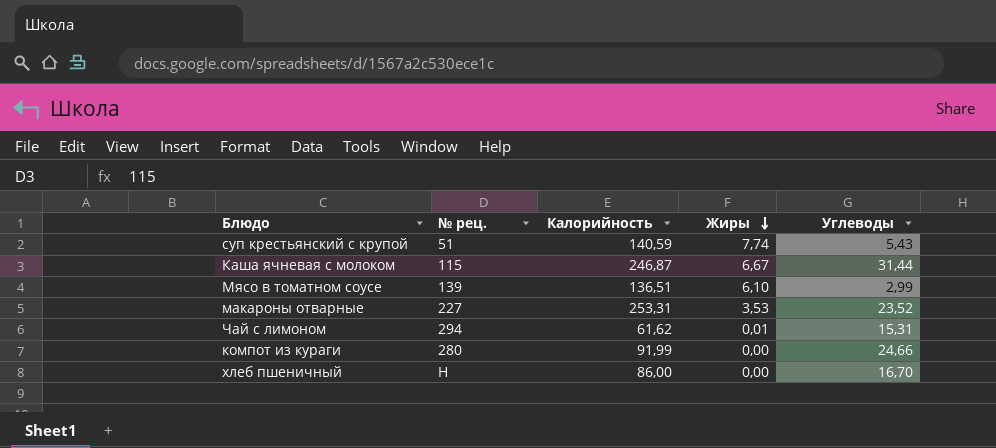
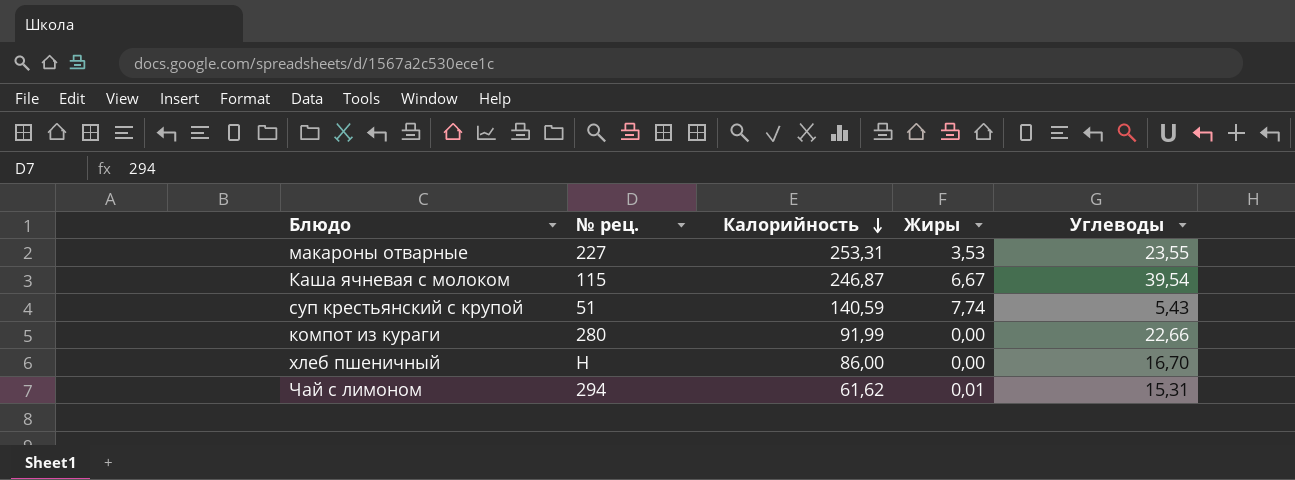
row order: Жиры descending -> Калорийность descending
row Мясо в томатном соусе: 139 | 136,51 | 6,10 | 2,99 -> none
макароны отварные | Углеводы: 23,52 -> 23,55
Каша ячневая с молоком | Углеводы: 31,44 -> 39,54
компот из кураги | Углеводы: 24,66 -> 22,66

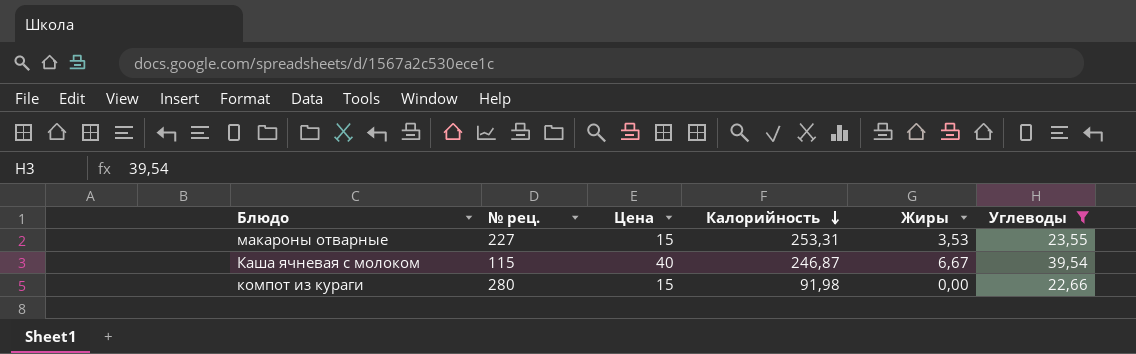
filter: none -> Углеводы >= 22,66
column Цена | position: none -> 3
компот из кураги | Калорийность: 91,99 -> 91,98

